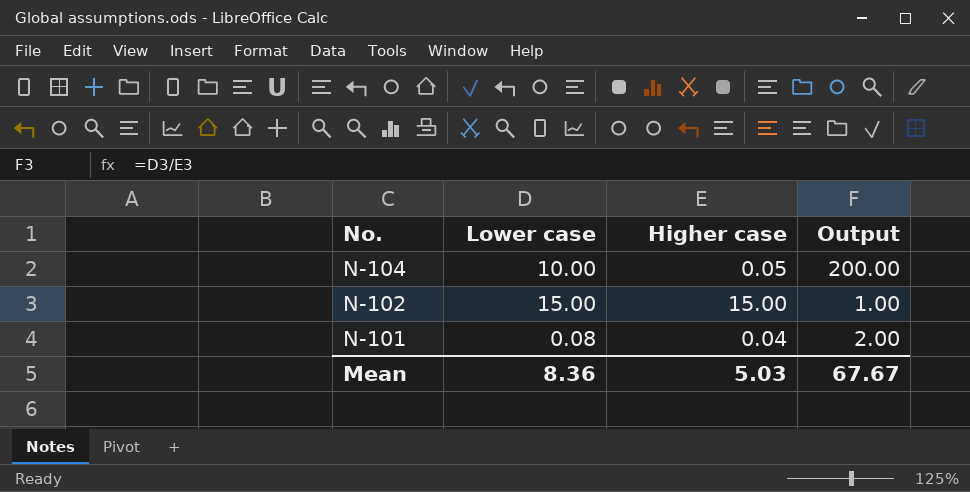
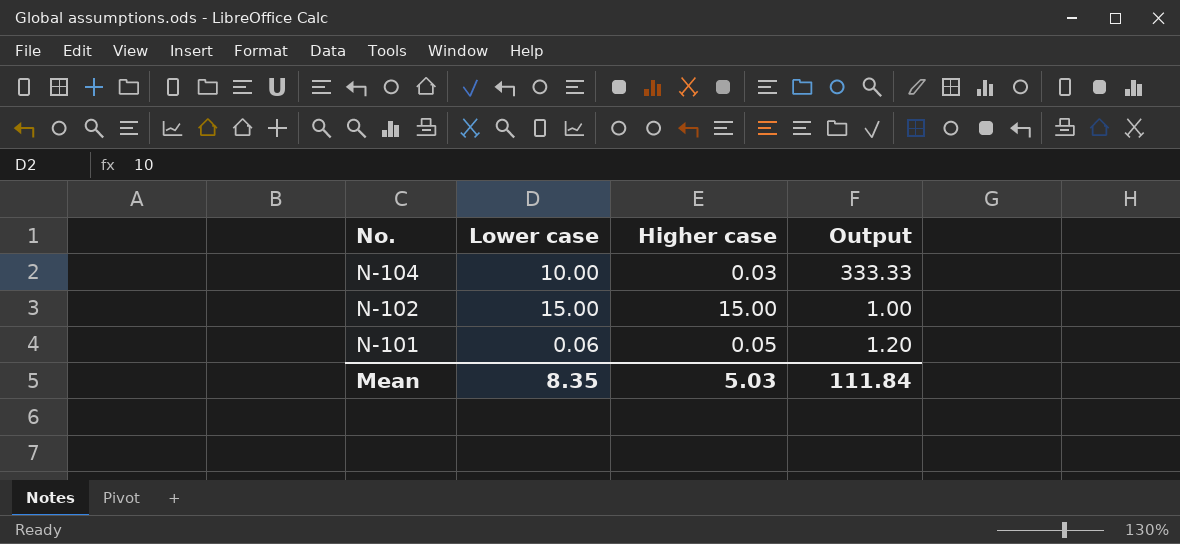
N-104 | Higher case: 0.05 -> 0.03
N-104 | Output: 200.00 -> 333.33
N-101 | Lower case: 0.08 -> 0.06
N-101 | Higher case: 0.04 -> 0.05
N-101 | Output: 2.00 -> 1.20
Mean | Lower case: 8.36 -> 8.35
Mean | Output: 67.67 -> 111.84

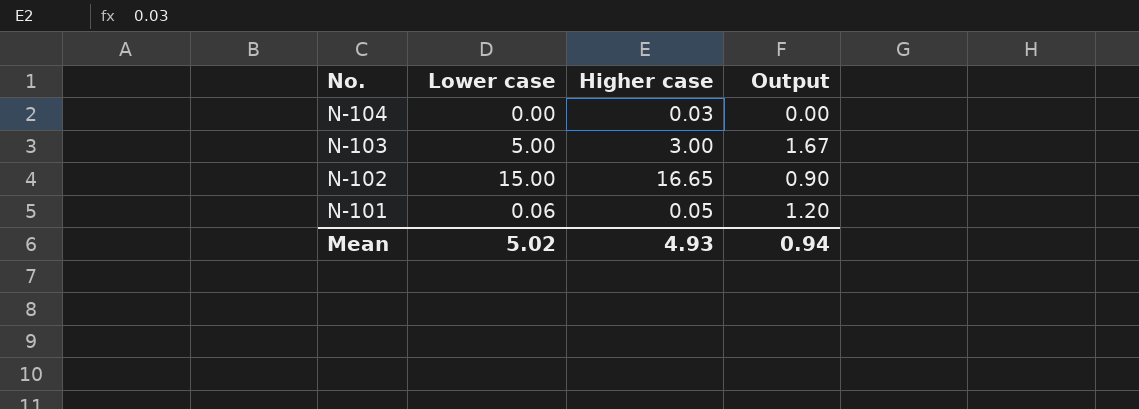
N-104 | Lower case: 10.00 -> 0.00
N-104 | Output: 333.33 -> 0.00
row N-103: none -> 5.00 | 3.00 | 1.67
N-102 | Higher case: 15.00 -> 16.65
N-102 | Output: 1.00 -> 0.90
Mean | Lower case: 8.35 -> 5.02
Mean | Higher case: 5.03 -> 4.93
Mean | Output: 111.84 -> 0.94

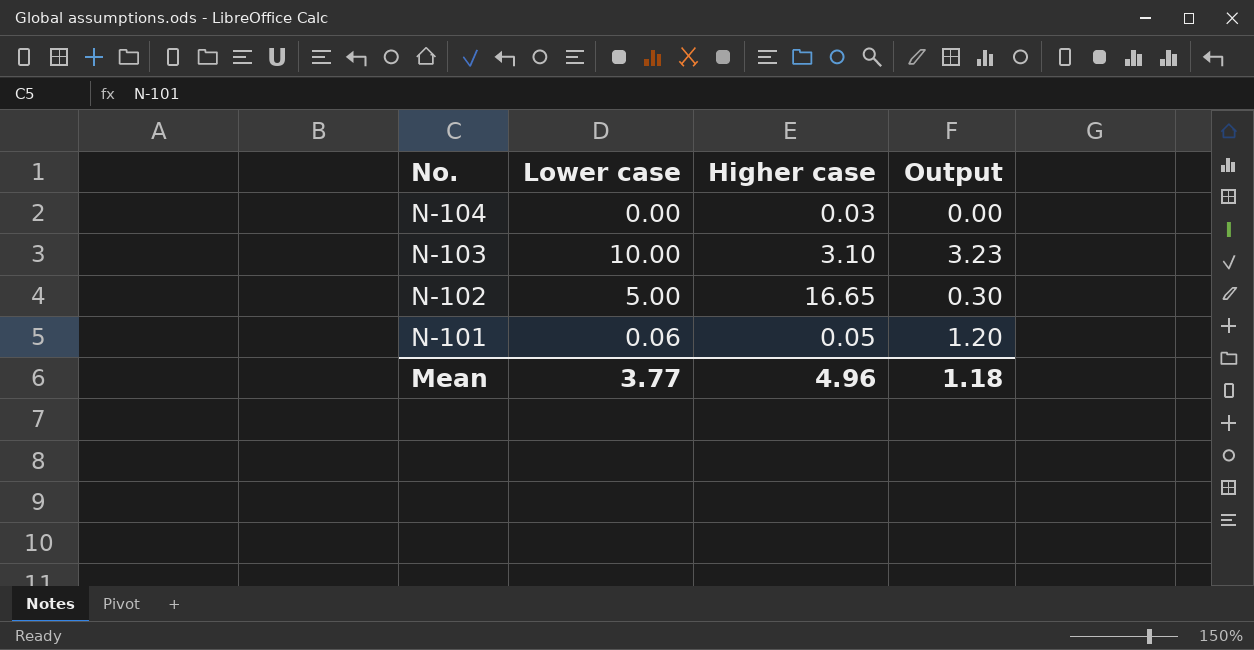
N-103 | Lower case: 5.00 -> 10.00
N-103 | Higher case: 3.00 -> 3.10
N-103 | Output: 1.67 -> 3.23
N-102 | Lower case: 15.00 -> 5.00
N-102 | Output: 0.90 -> 0.30
Mean | Lower case: 5.02 -> 3.77
Mean | Higher case: 4.93 -> 4.96
Mean | Output: 0.94 -> 1.18

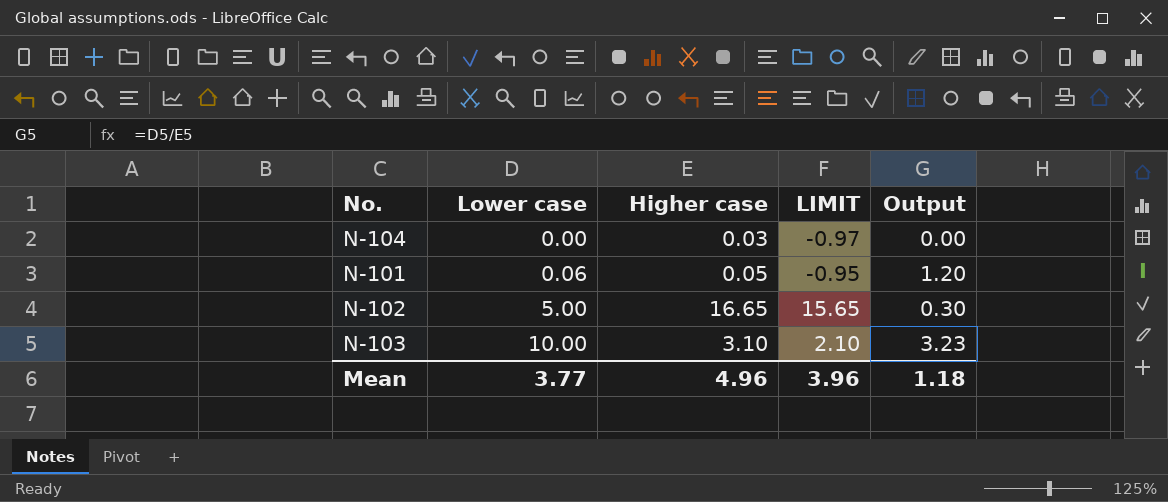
row order: No. descending -> Lower case ascending
column LIMIT | formula: none -> [Higher case] - 1

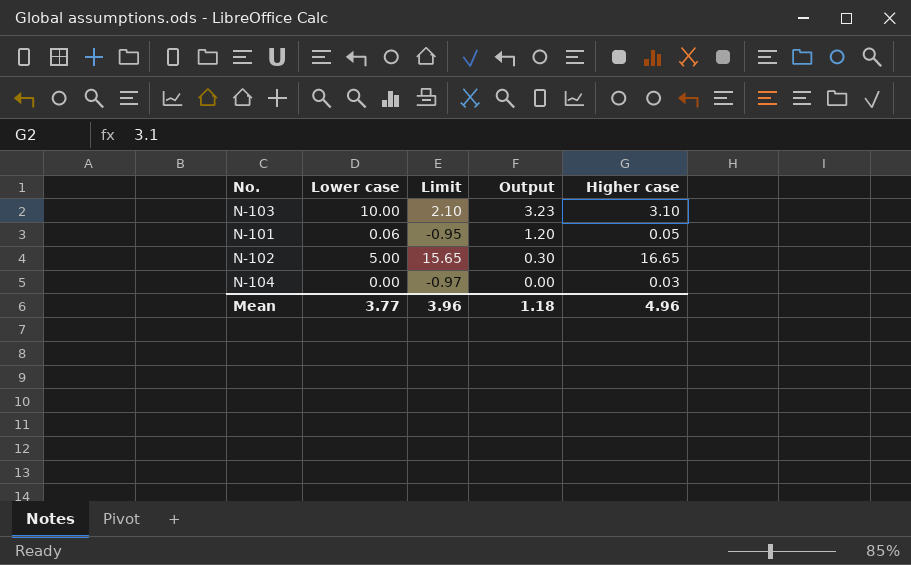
row order: Lower case ascending -> Output descending
column name: LIMIT -> Limit
column Higher case | position: 3 -> 5

